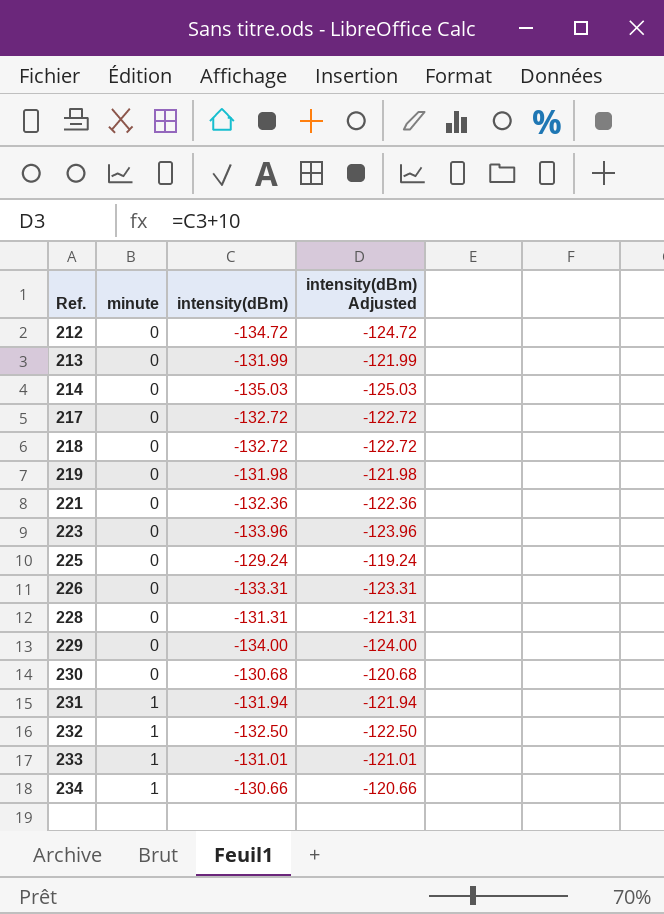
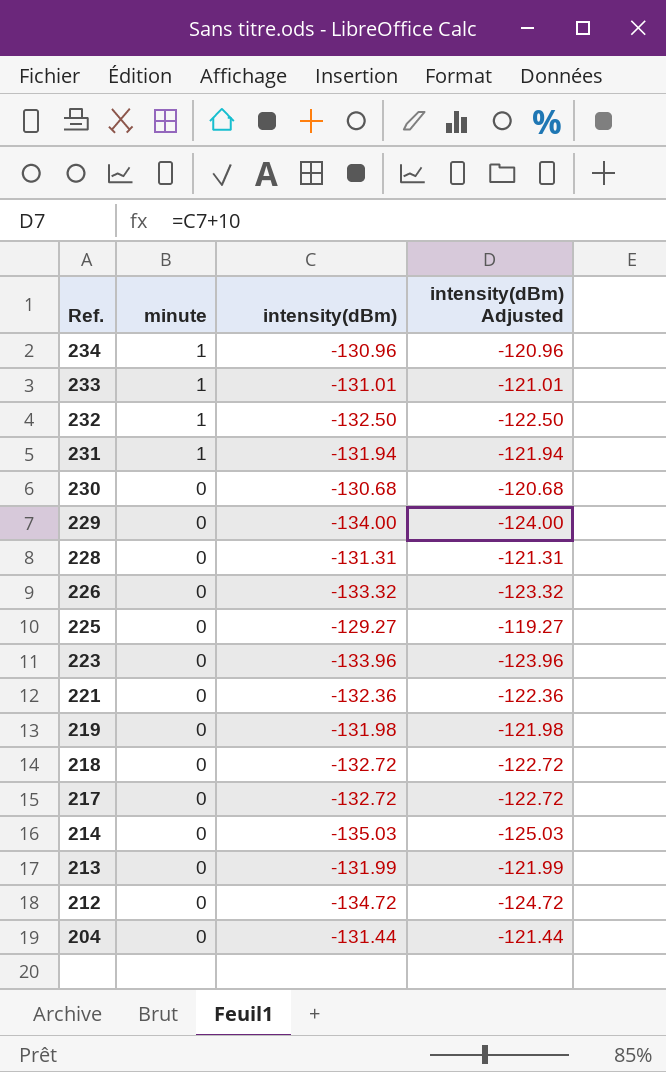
row order: Ref. ascending -> Ref. descending
234 | intensity(dBm): -130.66 -> -130.96
234 | intensity(dBm) Adjusted: -120.66 -> -120.96
226 | intensity(dBm): -133.31 -> -133.32
226 | intensity(dBm) Adjusted: -123.31 -> -123.32
225 | intensity(dBm): -129.24 -> -129.27
225 | intensity(dBm) Adjusted: -119.24 -> -119.27
row 204: none -> 0 | -131.44 | -121.44

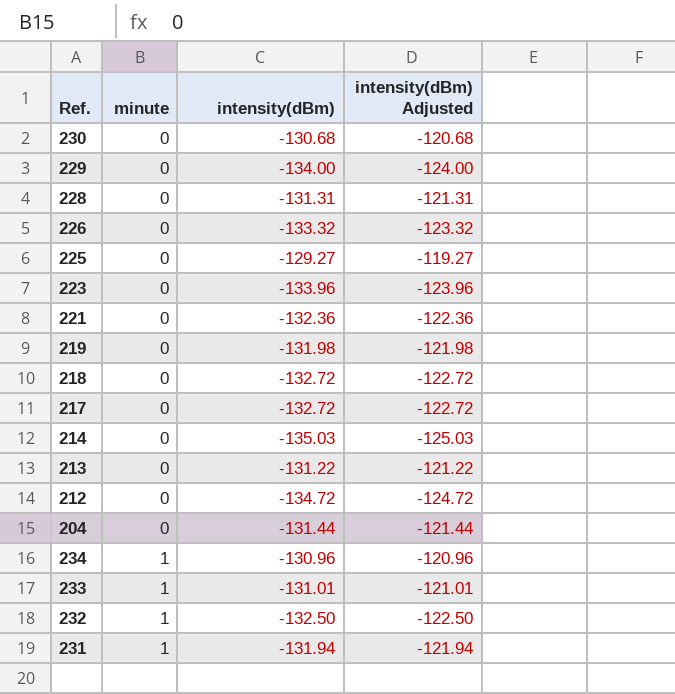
row order: Ref. descending -> minute ascending
213 | intensity(dBm): -131.99 -> -131.22
213 | intensity(dBm) Adjusted: -121.99 -> -121.22

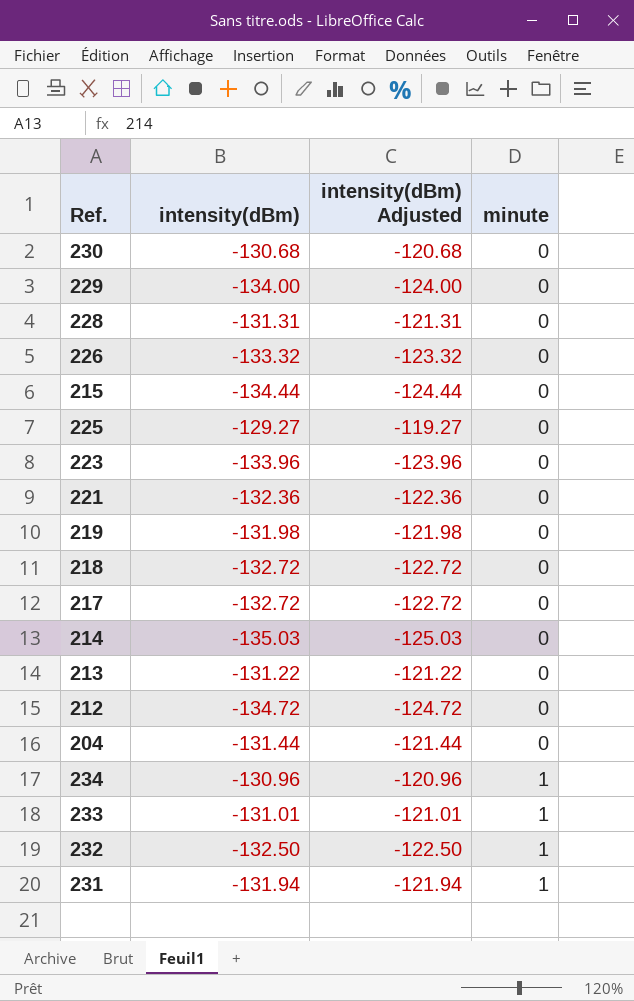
column minute | position: 2 -> 4
row 215: none -> -134.44 | -124.44 | 0

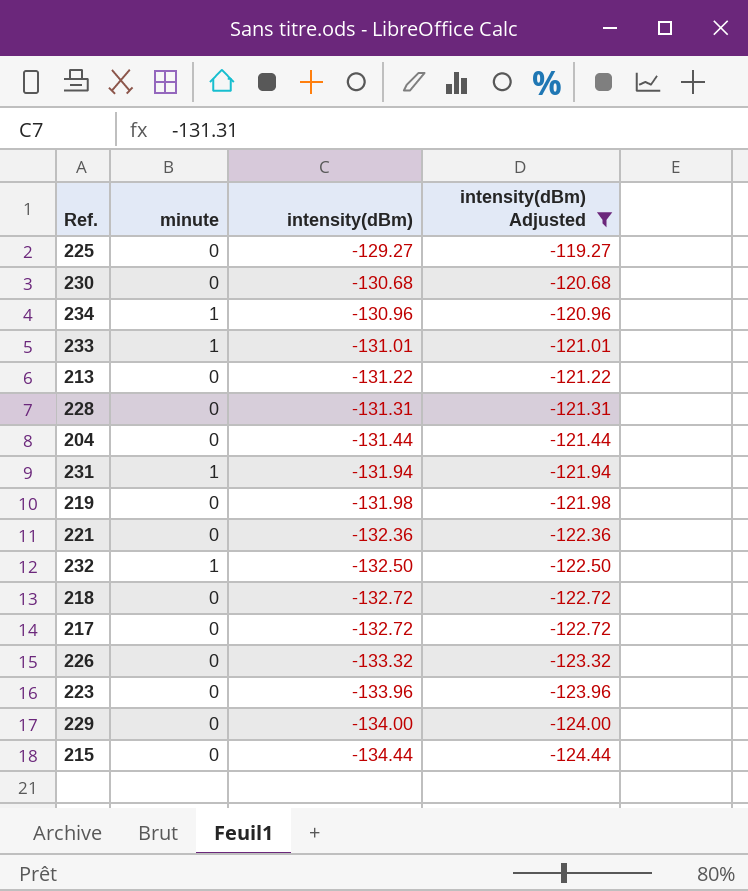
filter: none -> intensity(dBm) Adjusted >= -124.44
row order: minute ascending -> intensity(dBm) descending
column minute | position: 4 -> 2

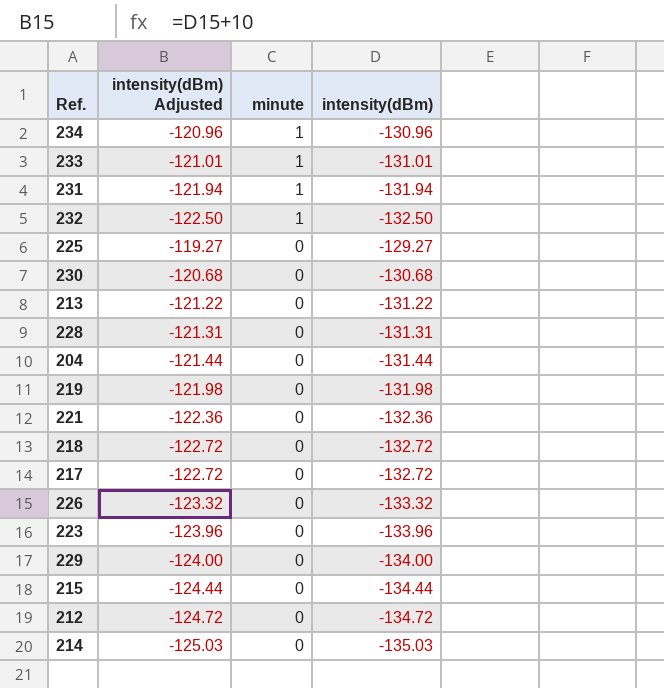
filter: intensity(dBm) Adjusted >= -124.44 -> none
row order: intensity(dBm) descending -> minute descending
column intensity(dBm) Adjusted | position: 4 -> 2

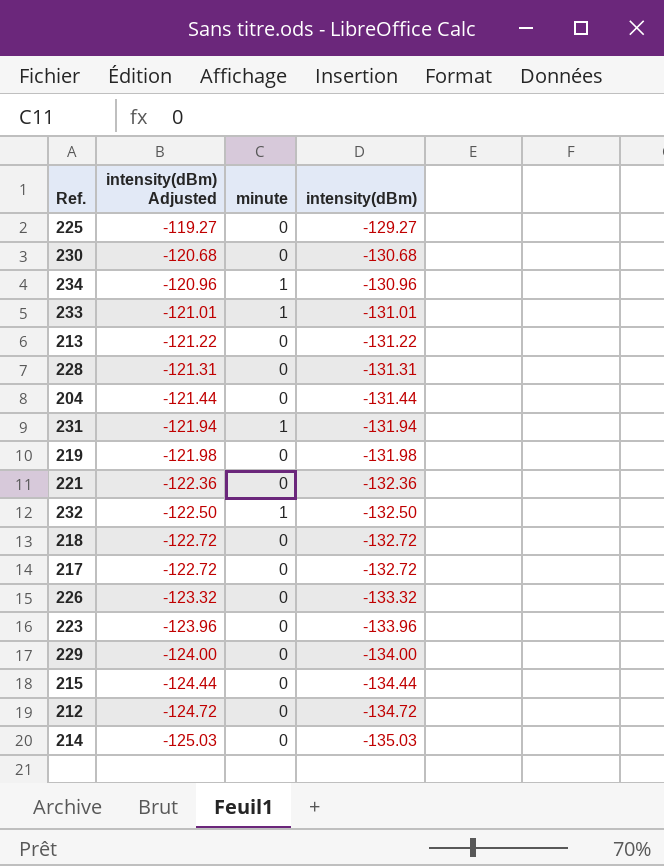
row order: minute descending -> intensity(dBm) Adjusted descending

